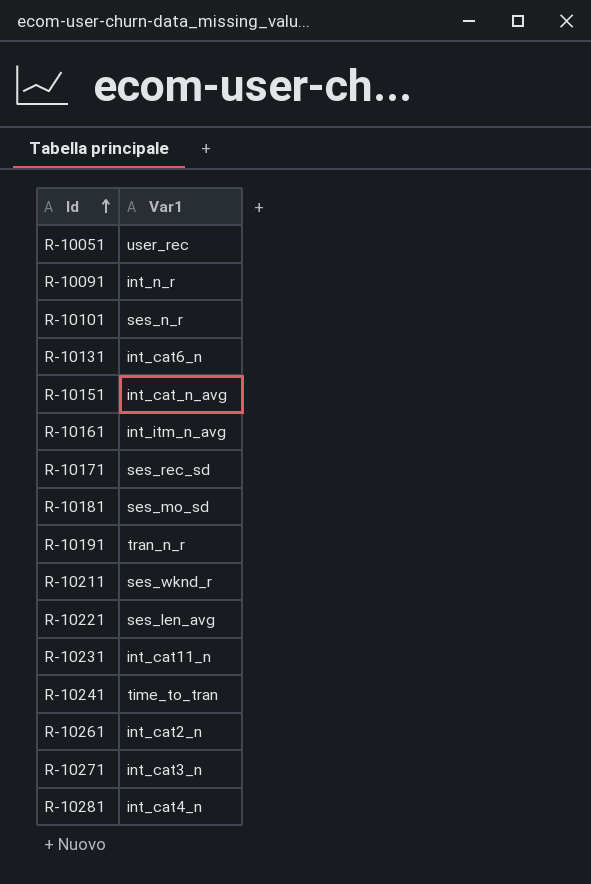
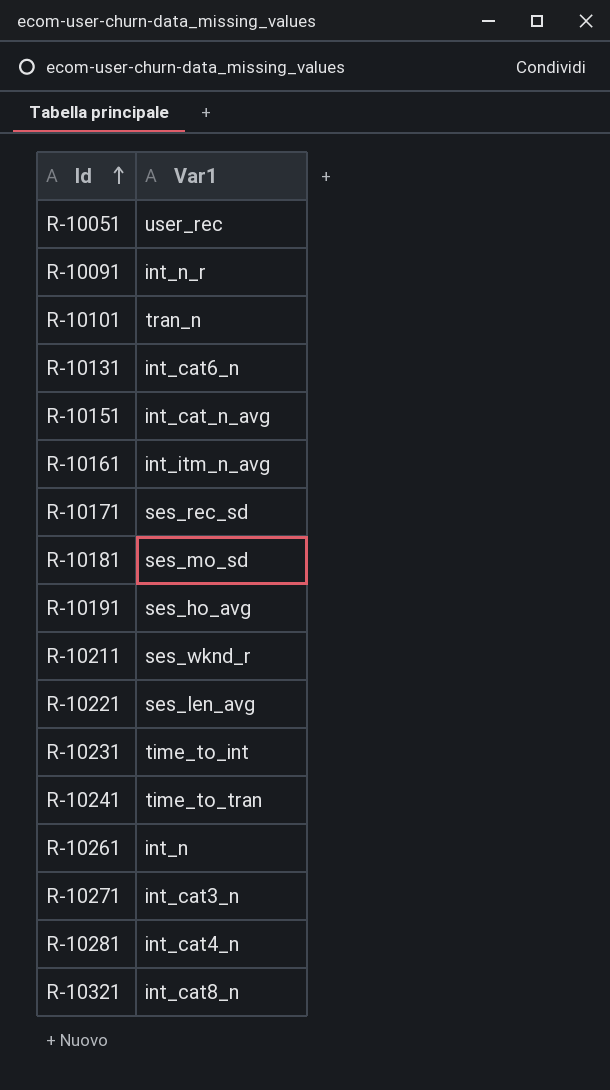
R-10101 | Var1: ses_n_r -> tran_n
R-10191 | Var1: tran_n_r -> ses_ho_avg
R-10231 | Var1: int_cat11_n -> time_to_int
R-10261 | Var1: int_cat2_n -> int_n
row R-10321: none -> int_cat8_n

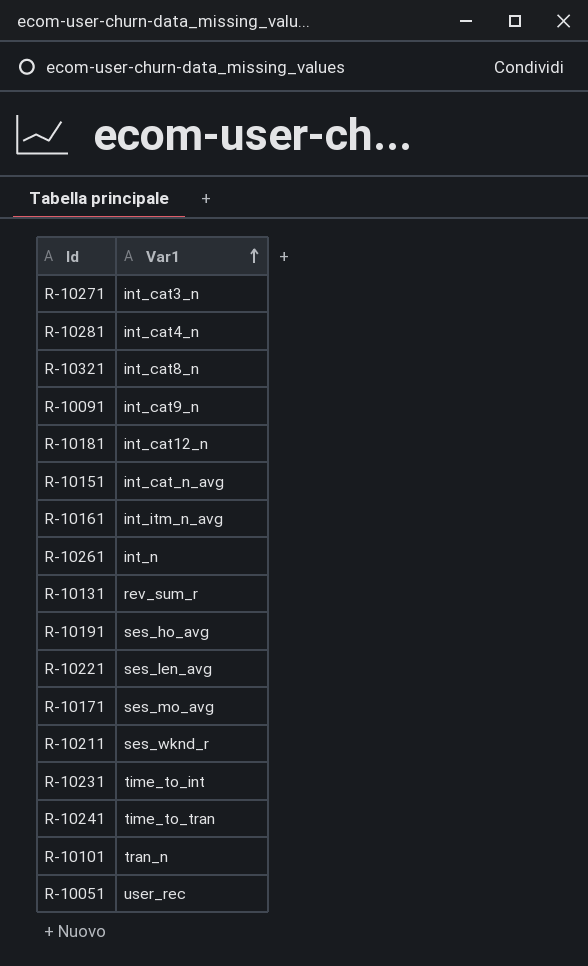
row order: Id ascending -> Var1 ascending
R-10091 | Var1: int_n_r -> int_cat9_n
R-10181 | Var1: ses_mo_sd -> int_cat12_n
R-10131 | Var1: int_cat6_n -> rev_sum_r
R-10171 | Var1: ses_rec_sd -> ses_mo_avg

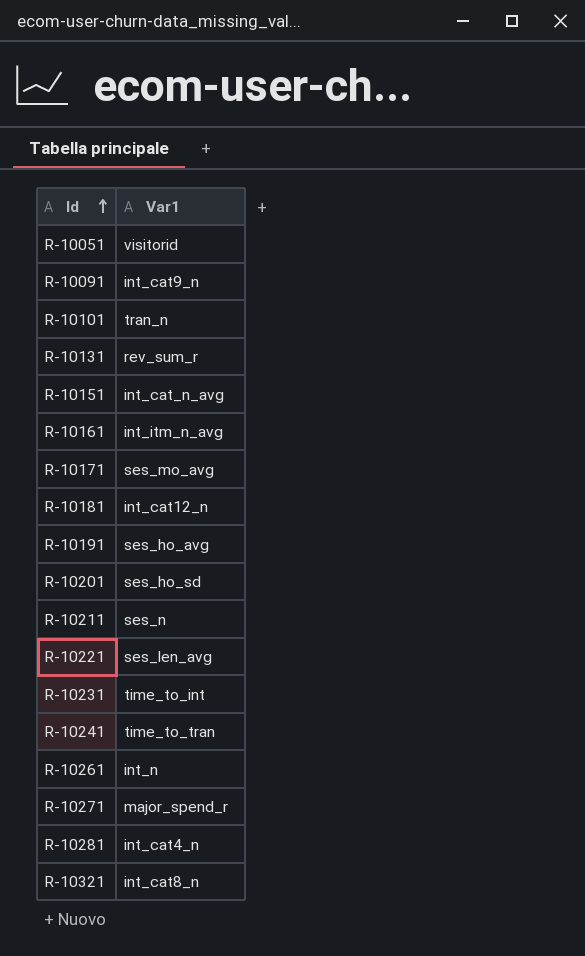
row order: Var1 ascending -> Id ascending
R-10051 | Var1: user_rec -> visitorid
row R-10201: none -> ses_ho_sd
R-10211 | Var1: ses_wknd_r -> ses_n
R-10271 | Var1: int_cat3_n -> major_spend_r

